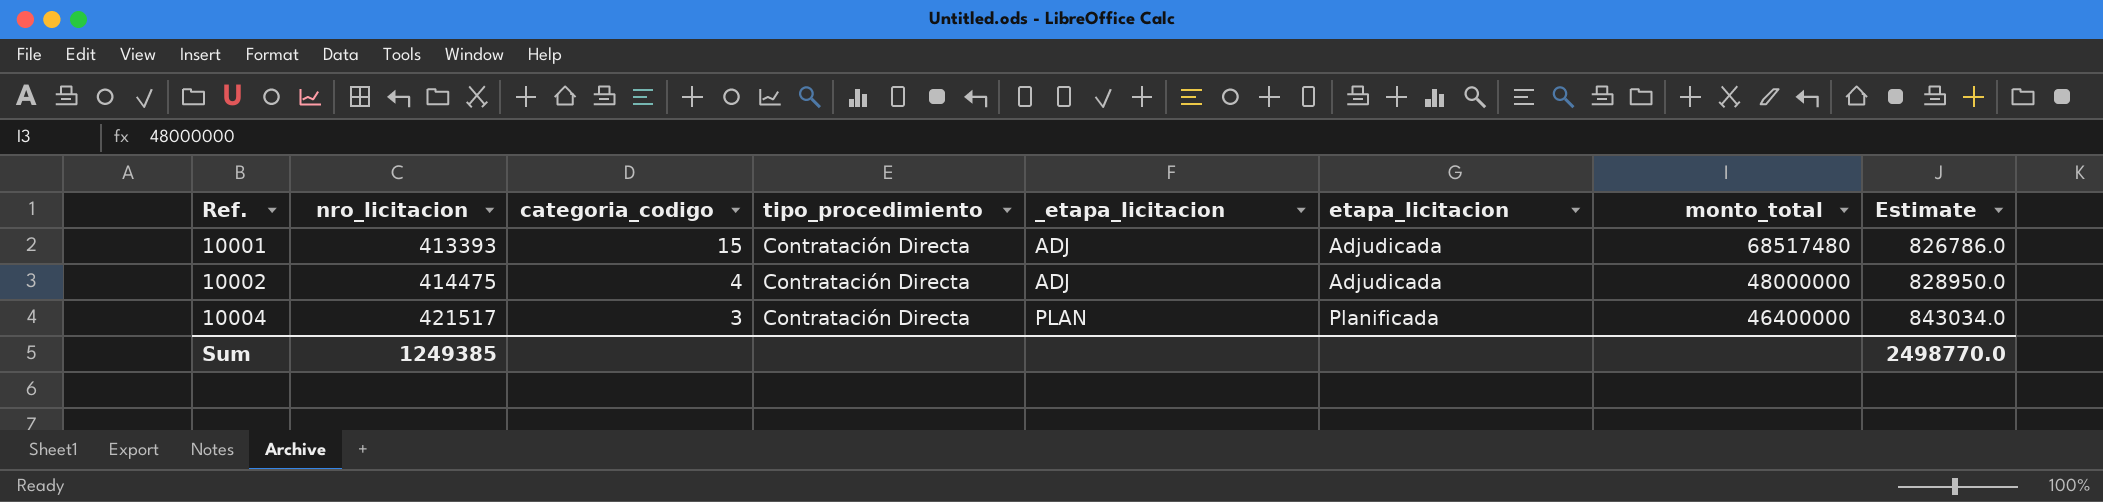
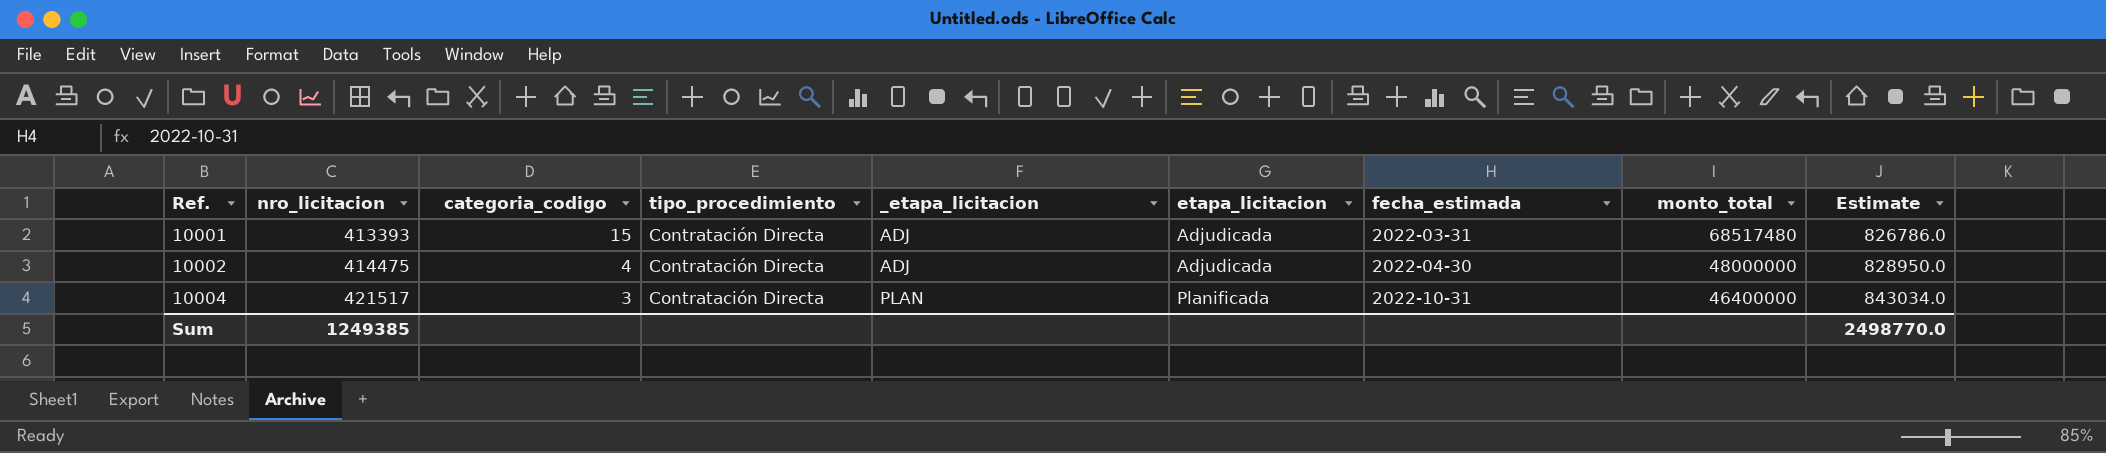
column fecha_estimada | position: none -> 7

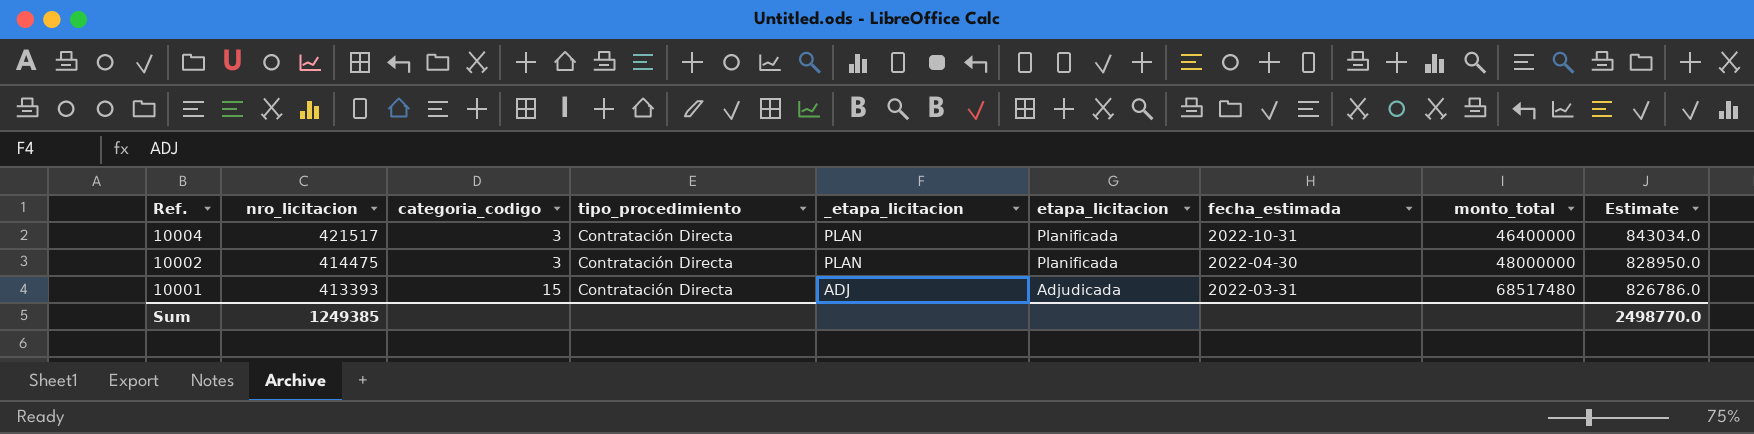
row order: Ref. ascending -> Ref. descending
10002 | categoria_codigo: 4 -> 3
10002 | _etapa_licitacion: ADJ -> PLAN
10002 | etapa_licitacion: Adjudicada -> Planificada

